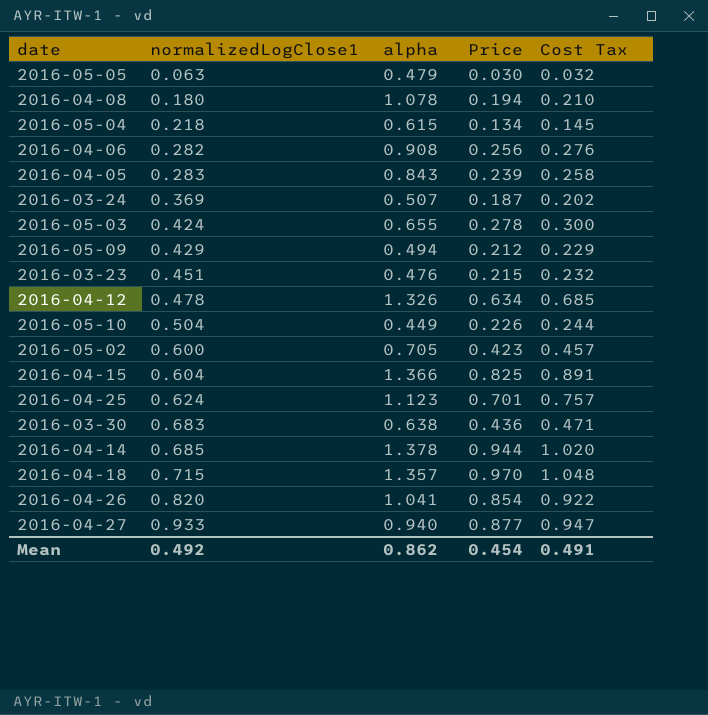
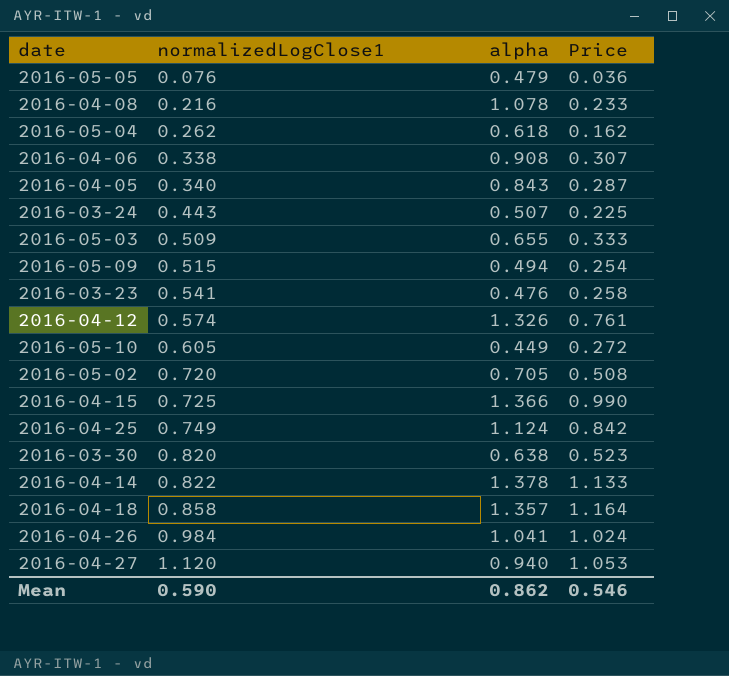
column Cost Tax | formula: [Price] * 1.08 -> none
2016-05-05 | normalizedLogClose1: 0.063 -> 0.076
2016-05-05 | Price: 0.030 -> 0.036
2016-04-08 | normalizedLogClose1: 0.180 -> 0.216
2016-04-08 | Price: 0.194 -> 0.233
2016-05-04 | normalizedLogClose1: 0.218 -> 0.262
2016-05-04 | alpha: 0.615 -> 0.618
2016-05-04 | Price: 0.134 -> 0.162
2016-04-06 | normalizedLogClose1: 0.282 -> 0.338
2016-04-06 | Price: 0.256 -> 0.307
2016-04-05 | normalizedLogClose1: 0.283 -> 0.340
2016-04-05 | Price: 0.239 -> 0.287
2016-03-24 | normalizedLogClose1: 0.369 -> 0.443
2016-03-24 | Price: 0.187 -> 0.225
2016-05-03 | normalizedLogClose1: 0.424 -> 0.509
2016-05-03 | Price: 0.278 -> 0.333
2016-05-09 | normalizedLogClose1: 0.429 -> 0.515
2016-05-09 | Price: 0.212 -> 0.254
2016-03-23 | normalizedLogClose1: 0.451 -> 0.541
2016-03-23 | Price: 0.215 -> 0.258
2016-04-12 | normalizedLogClose1: 0.478 -> 0.574
2016-04-12 | Price: 0.634 -> 0.761
2016-05-10 | normalizedLogClose1: 0.504 -> 0.605
2016-05-10 | Price: 0.226 -> 0.272
2016-05-02 | normalizedLogClose1: 0.600 -> 0.720
2016-05-02 | Price: 0.423 -> 0.508
2016-04-15 | normalizedLogClose1: 0.604 -> 0.725
2016-04-15 | Price: 0.825 -> 0.990
2016-04-25 | normalizedLogClose1: 0.624 -> 0.749
2016-04-25 | alpha: 1.123 -> 1.124
2016-04-25 | Price: 0.701 -> 0.842
2016-03-30 | normalizedLogClose1: 0.683 -> 0.820
2016-03-30 | Price: 0.436 -> 0.523
2016-04-14 | normalizedLogClose1: 0.685 -> 0.822
2016-04-14 | Price: 0.944 -> 1.133
2016-04-18 | normalizedLogClose1: 0.715 -> 0.858
2016-04-18 | Price: 0.970 -> 1.164
2016-04-26 | normalizedLogClose1: 0.820 -> 0.984
2016-04-26 | Price: 0.854 -> 1.024
2016-04-27 | normalizedLogClose1: 0.933 -> 1.120
2016-04-27 | Price: 0.877 -> 1.053
Mean | normalizedLogClose1: 0.492 -> 0.590
Mean | Price: 0.454 -> 0.546

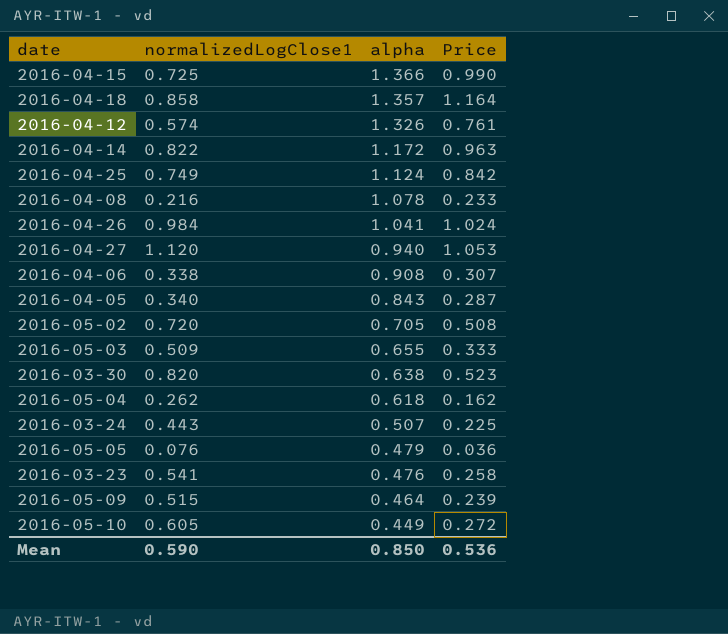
row order: normalizedLogClose1 ascending -> alpha descending
2016-04-14 | alpha: 1.378 -> 1.172
2016-04-14 | Price: 1.133 -> 0.963
2016-05-09 | alpha: 0.494 -> 0.464
2016-05-09 | Price: 0.254 -> 0.239
Mean | alpha: 0.862 -> 0.850
Mean | Price: 0.546 -> 0.536

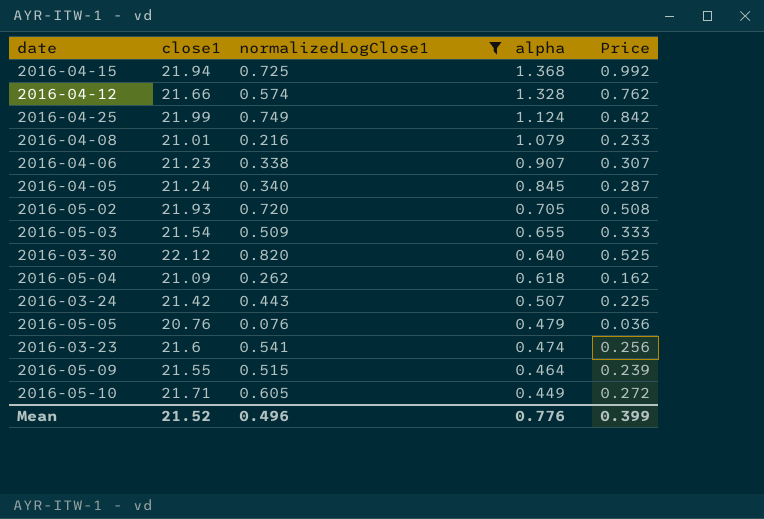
filter: none -> normalizedLogClose1 <= 0.820
column close1 | position: none -> 2
2016-04-15 | alpha: 1.366 -> 1.368
2016-04-15 | Price: 0.990 -> 0.992
2016-04-12 | alpha: 1.326 -> 1.328
2016-04-12 | Price: 0.761 -> 0.762
2016-04-08 | alpha: 1.078 -> 1.079
2016-04-06 | alpha: 0.908 -> 0.907
2016-04-05 | alpha: 0.843 -> 0.845
2016-03-30 | alpha: 0.638 -> 0.640
2016-03-30 | Price: 0.523 -> 0.525
2016-03-23 | alpha: 0.476 -> 0.474
2016-03-23 | Price: 0.258 -> 0.256
Mean | normalizedLogClose1: 0.590 -> 0.496
Mean | alpha: 0.850 -> 0.776
Mean | Price: 0.536 -> 0.399

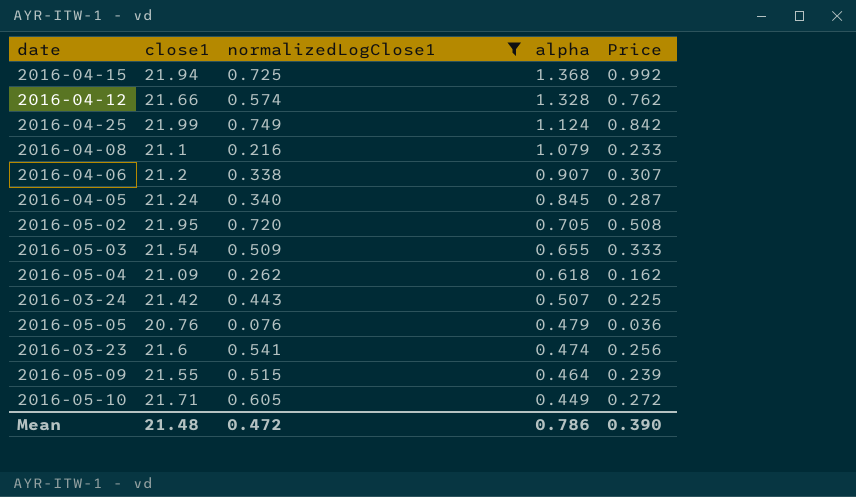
row 2016-03-30: 22.12 | 0.820 | 0.640 | 0.525 -> none
2016-04-08 | close1: 21.01 -> 21.1
2016-04-06 | close1: 21.23 -> 21.2
2016-05-02 | close1: 21.93 -> 21.95
Mean | close1: 21.52 -> 21.48
Mean | normalizedLogClose1: 0.496 -> 0.472
Mean | alpha: 0.776 -> 0.786
Mean | Price: 0.399 -> 0.390

